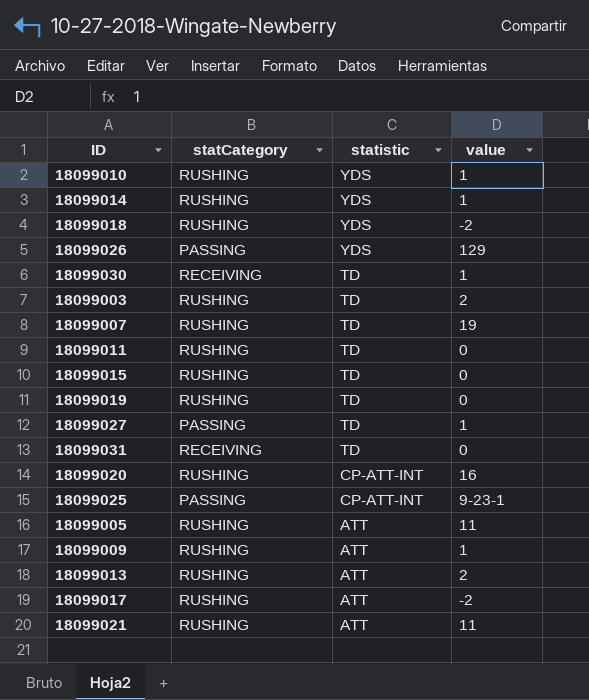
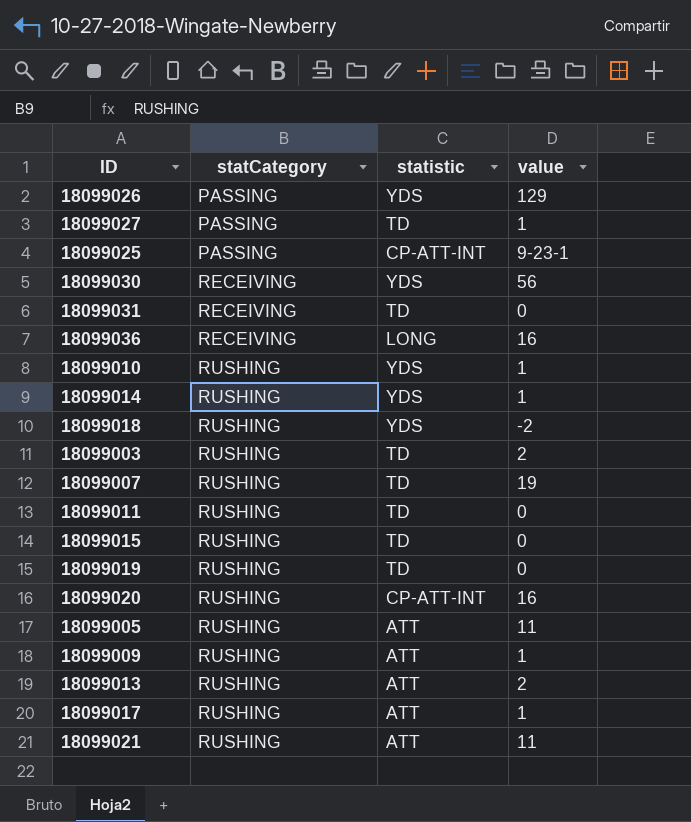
row order: statistic descending -> statCategory ascending
18099030 | statistic: TD -> YDS
18099030 | value: 1 -> 56
row 18099036: none -> RECEIVING | LONG | 16
18099017 | value: -2 -> 1

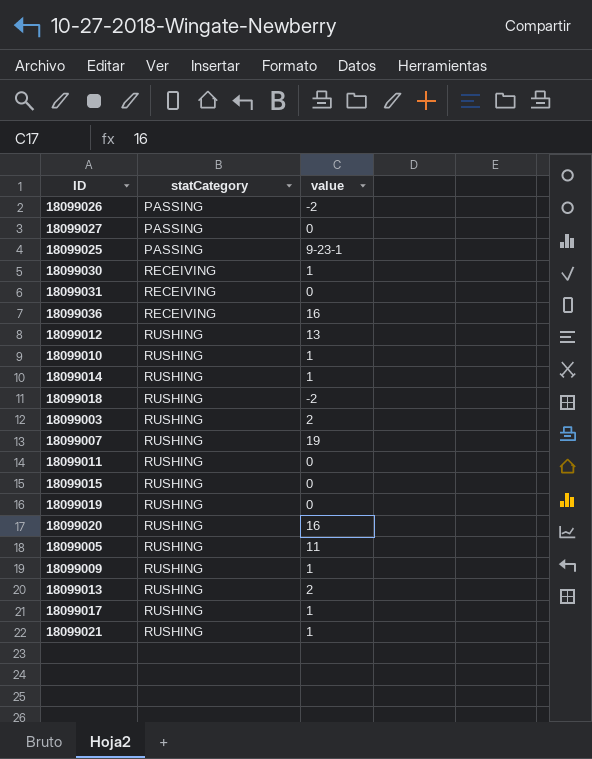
column statistic | position: 3 -> none
18099026 | value: 129 -> -2
18099027 | value: 1 -> 0
18099030 | value: 56 -> 1
row 18099012: none -> RUSHING | 13
18099021 | value: 11 -> 1

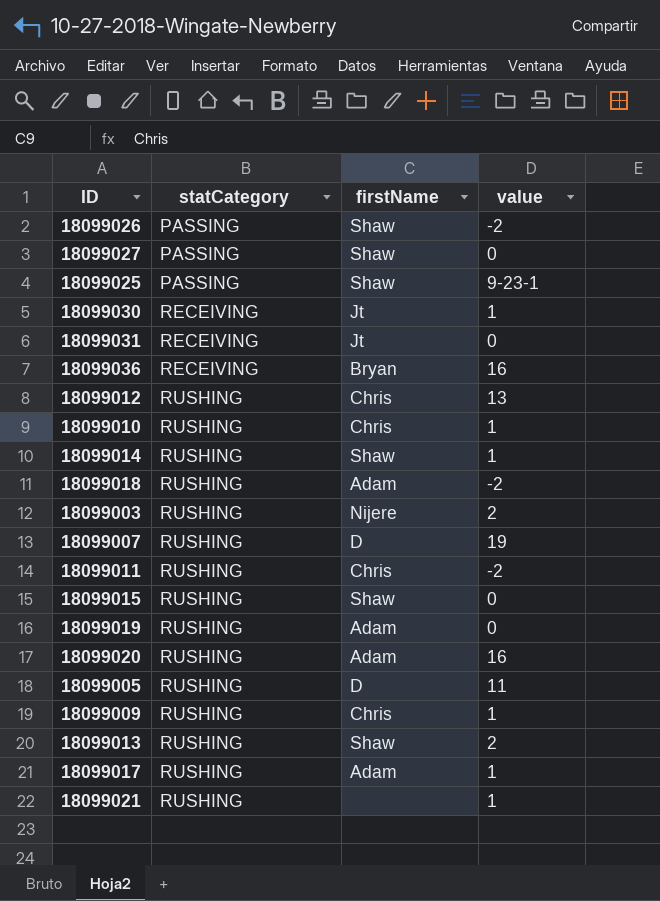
column firstName | position: none -> 3
18099011 | value: 0 -> -2

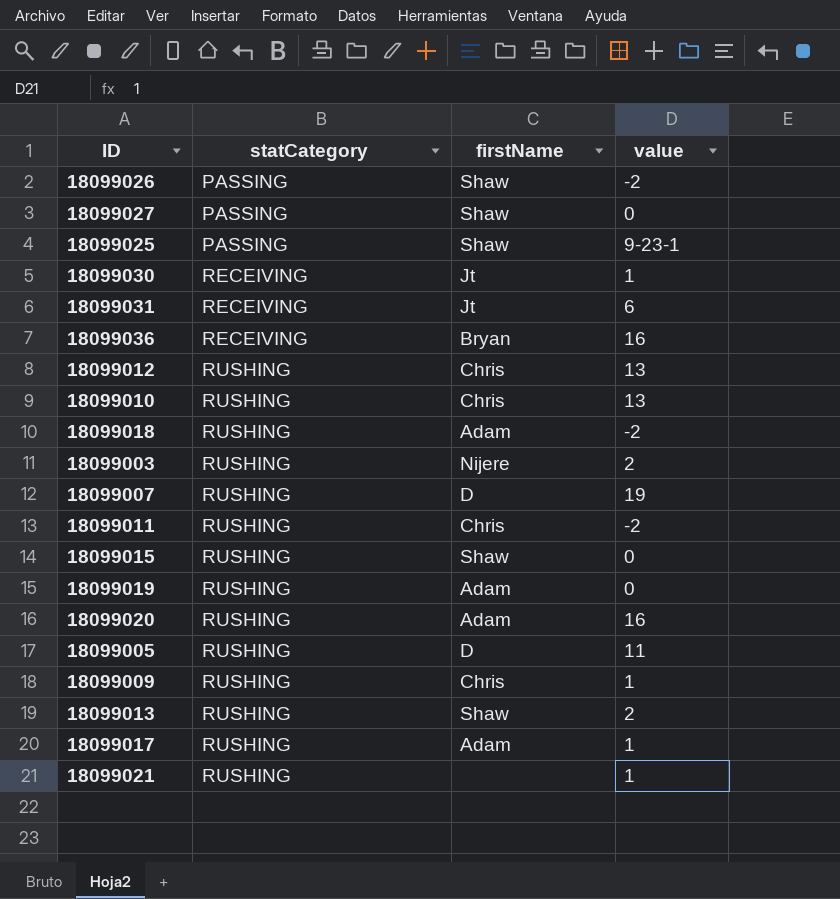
row 18099014: RUSHING | Shaw | 1 -> none
18099031 | value: 0 -> 6
18099010 | value: 1 -> 13

